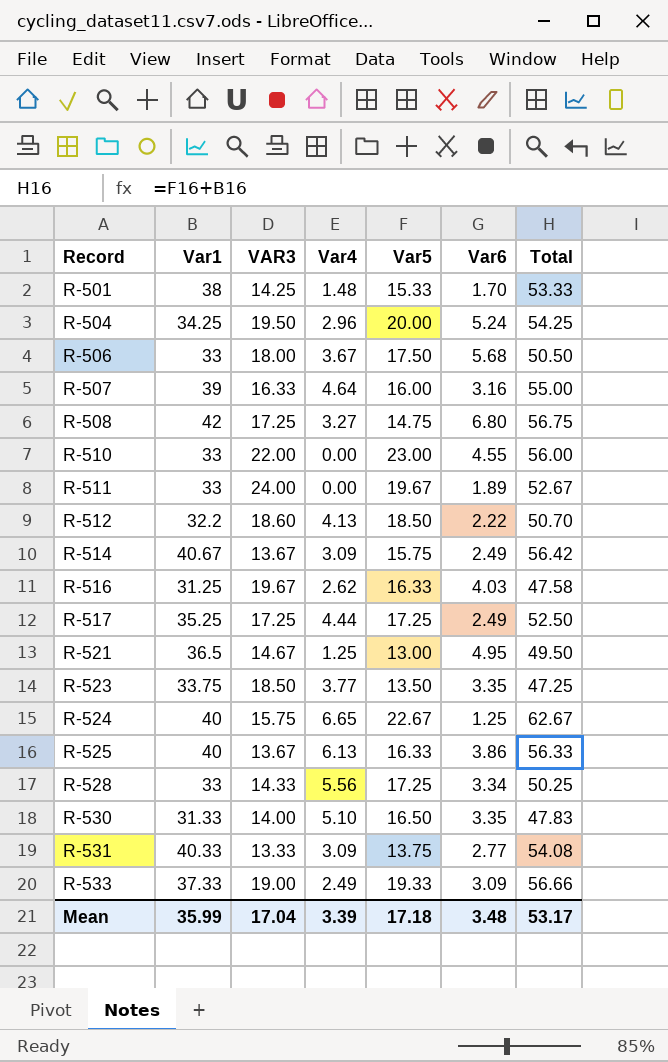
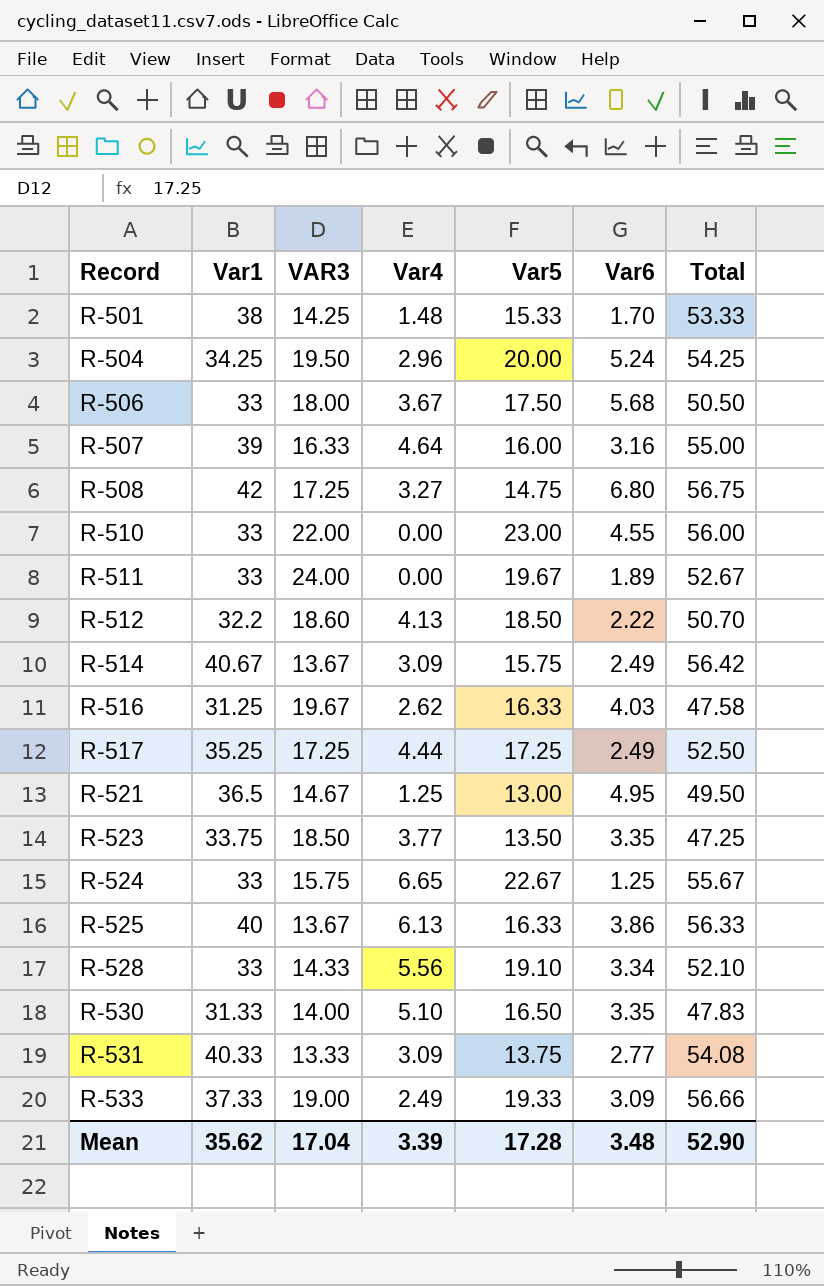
R-524 | Var1: 40 -> 33
R-524 | Total: 62.67 -> 55.67
R-528 | Var5: 17.25 -> 19.10
R-528 | Total: 50.25 -> 52.10
Mean | Var1: 35.99 -> 35.62
Mean | Var5: 17.18 -> 17.28
Mean | Total: 53.17 -> 52.90

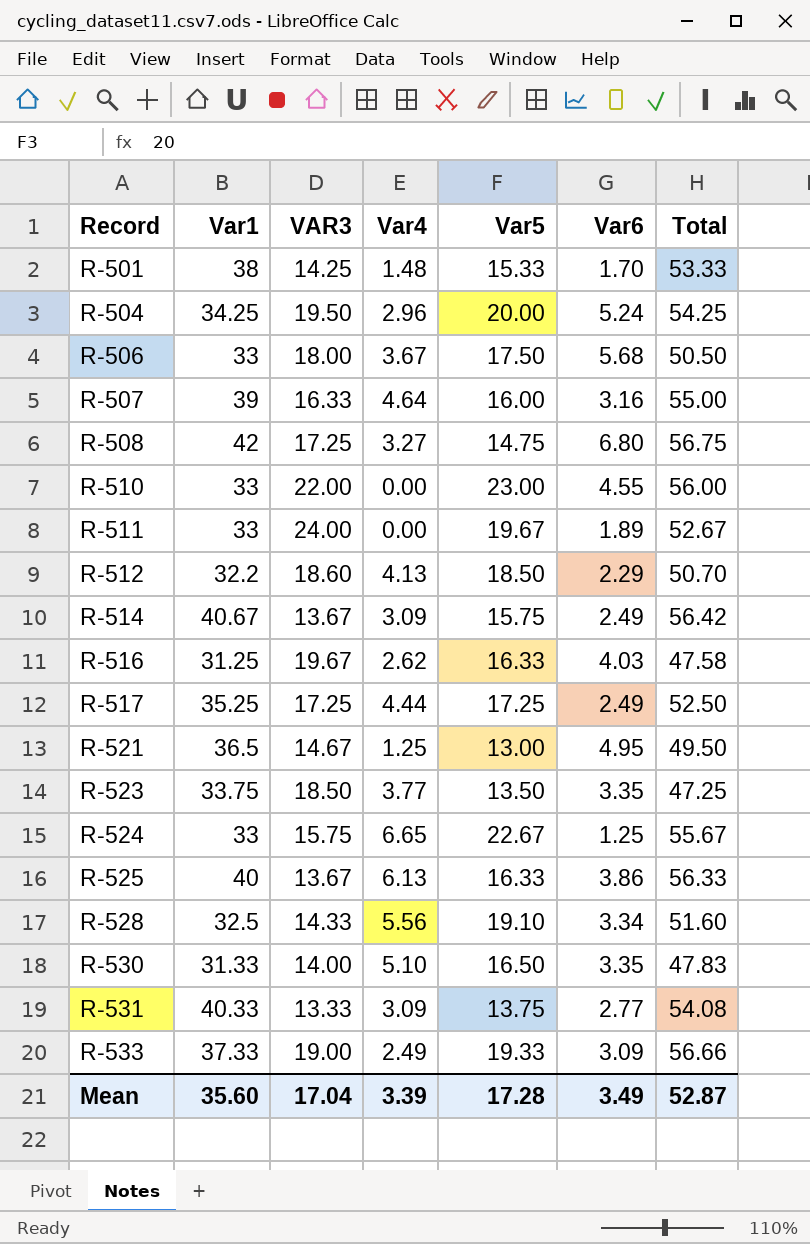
R-512 | Var6: 2.22 -> 2.29
R-528 | Var1: 33 -> 32.5
R-528 | Total: 52.10 -> 51.60
Mean | Var1: 35.62 -> 35.60
Mean | Var6: 3.48 -> 3.49
Mean | Total: 52.90 -> 52.87

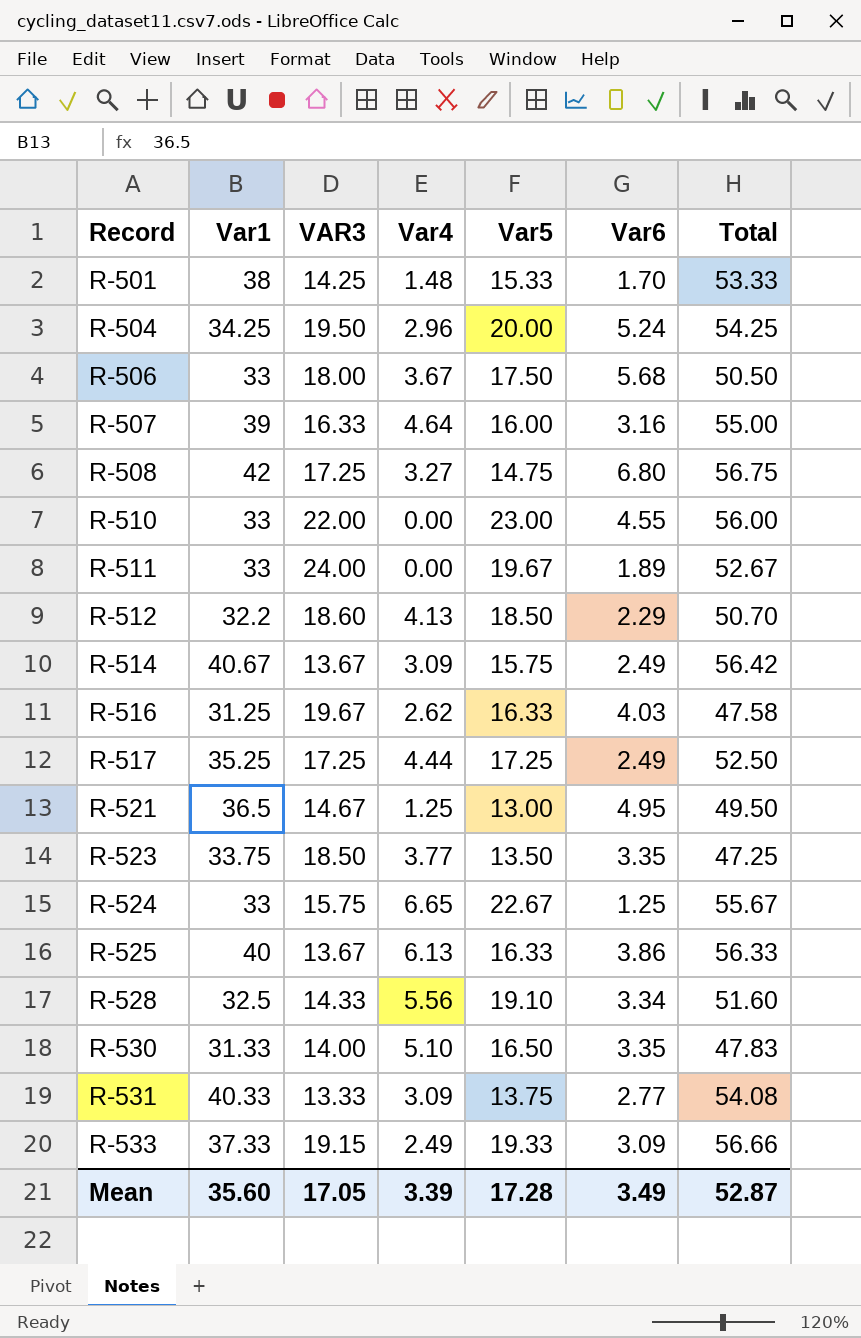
R-533 | VAR3: 19.00 -> 19.15
Mean | VAR3: 17.04 -> 17.05

